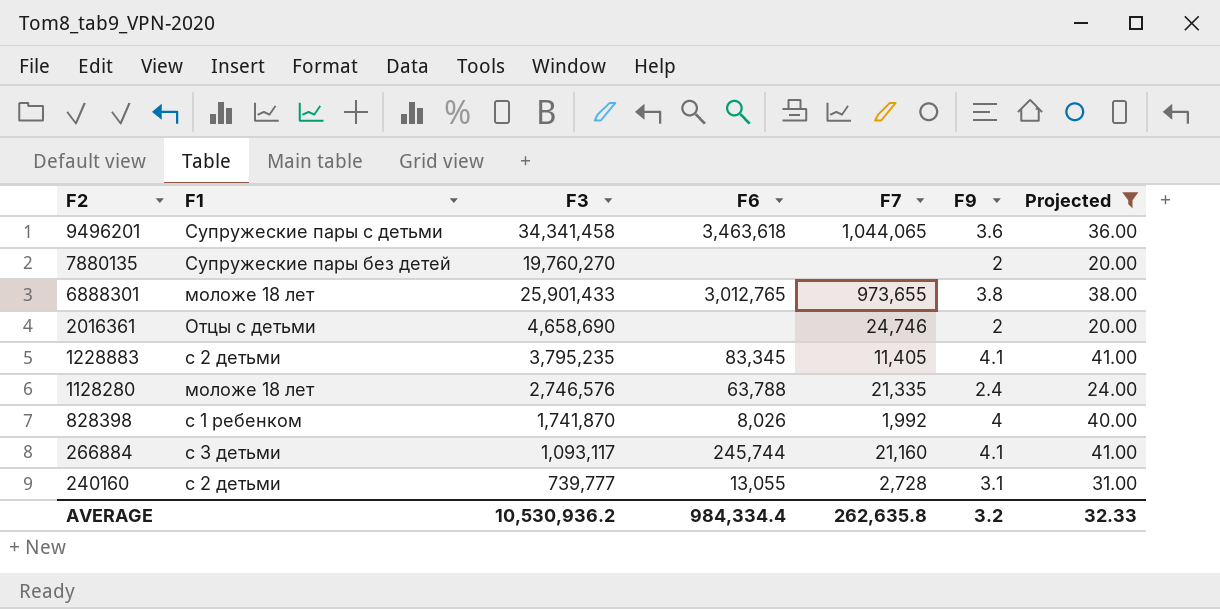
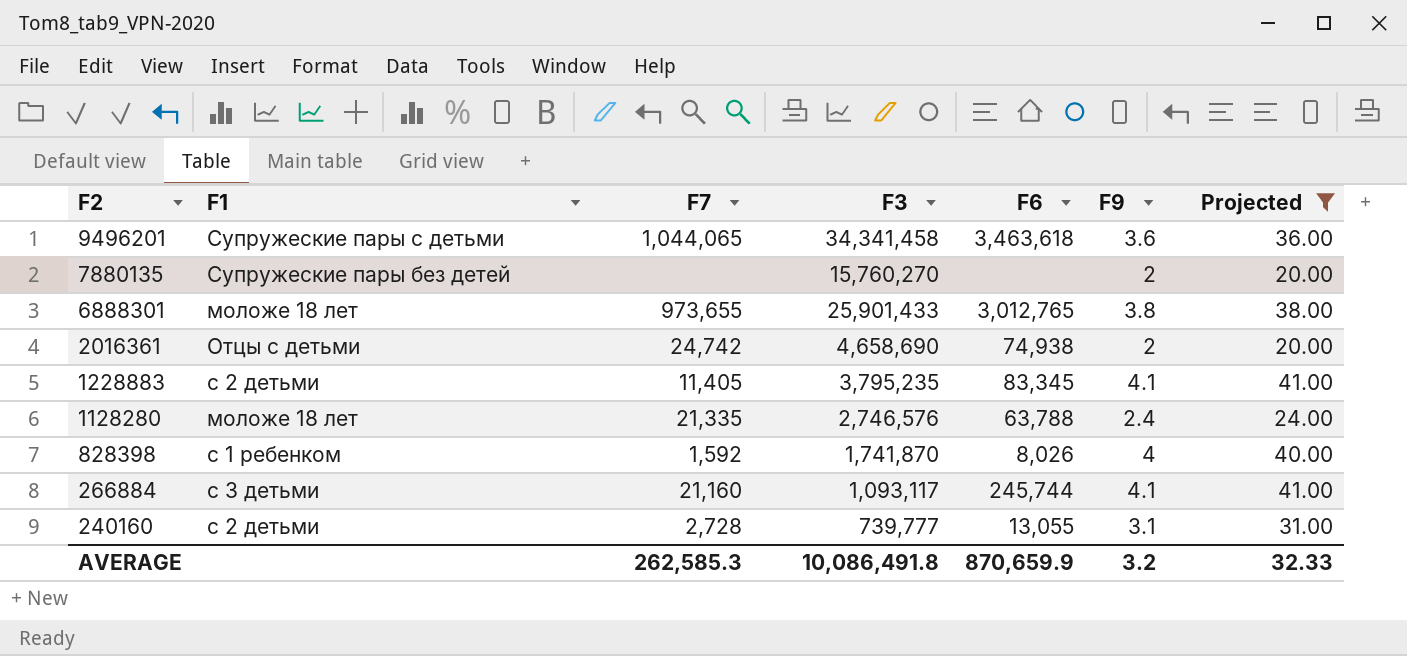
column F7 | position: 5 -> 3
7880135 | F3: 19,760,270 -> 15,760,270
2016361 | F7: 24,746 -> 24,742
2016361 | F6: none -> 74,938
828398 | F7: 1,992 -> 1,592
AVERAGE | F7: 262,635.8 -> 262,585.3
AVERAGE | F3: 10,530,936.2 -> 10,086,491.8
AVERAGE | F6: 984,334.4 -> 870,659.9

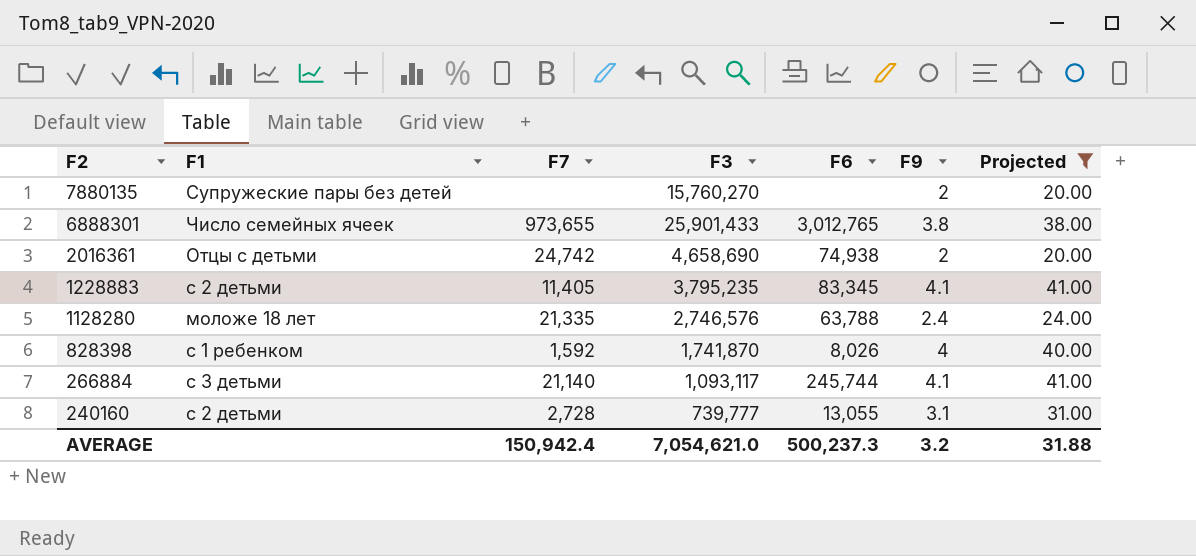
row 9496201: Супружеские пары с детьми | 1,044,065 | 34,341,458 | 3,463,618 | 3.6 | 36.00 -> none
6888301 | F1: моложе 18 лет -> Число семейных ячеек
266884 | F7: 21,160 -> 21,140
AVERAGE | F7: 262,585.3 -> 150,942.4
AVERAGE | F3: 10,086,491.8 -> 7,054,621.0
AVERAGE | F6: 870,659.9 -> 500,237.3
AVERAGE | Projected: 32.33 -> 31.88

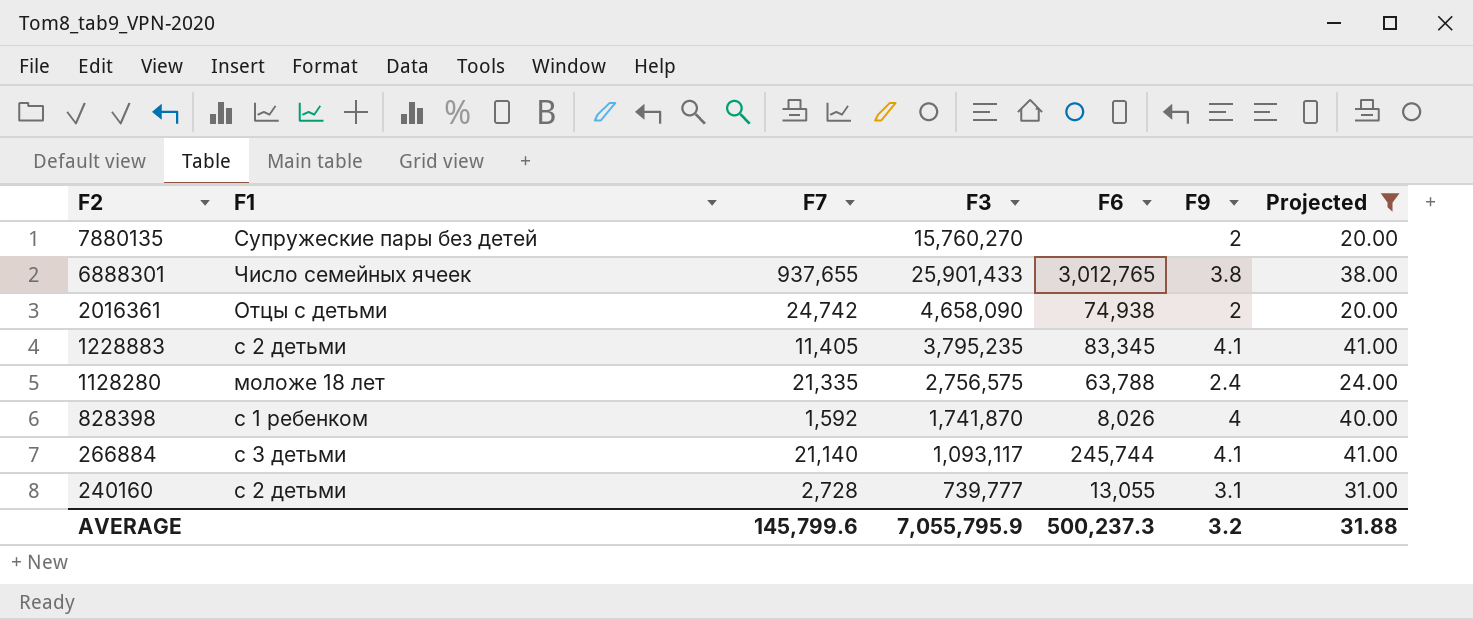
6888301 | F7: 973,655 -> 937,655
2016361 | F3: 4,658,690 -> 4,658,090
1128280 | F3: 2,746,576 -> 2,756,575
AVERAGE | F7: 150,942.4 -> 145,799.6
AVERAGE | F3: 7,054,621.0 -> 7,055,795.9

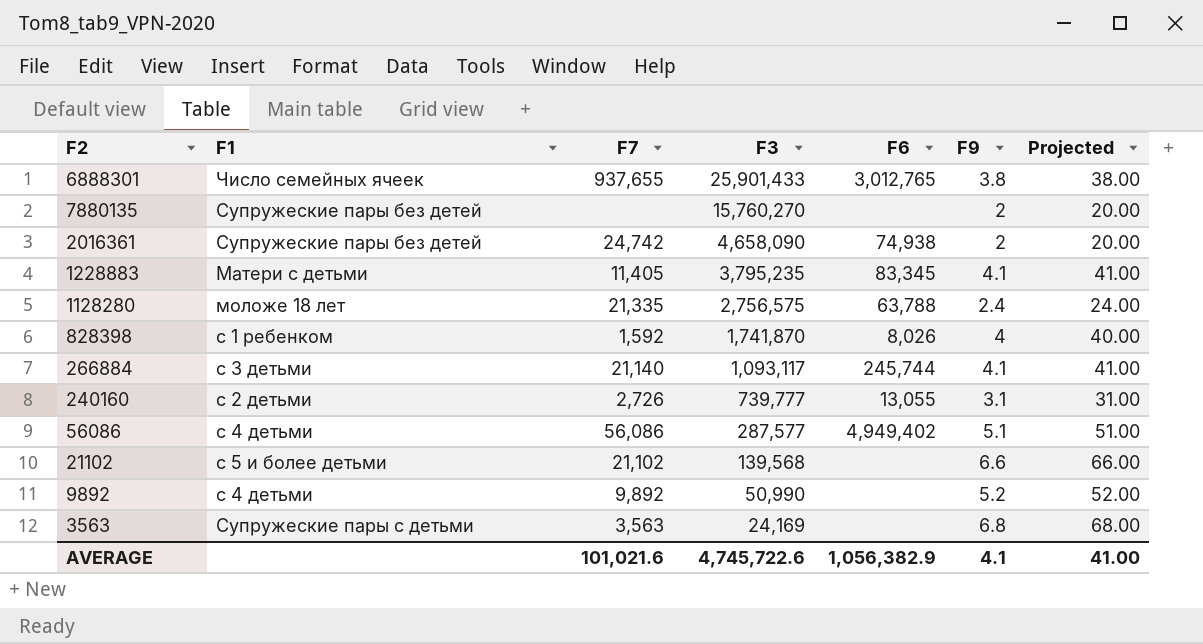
filter: Projected <= 41.00 -> none
row order: F2 descending -> F3 descending
2016361 | F1: Отцы с детьми -> Супружеские пары без детей
1228883 | F1: с 2 детьми -> Матери с детьми
240160 | F7: 2,728 -> 2,726
AVERAGE | F7: 145,799.6 -> 101,021.6
AVERAGE | F3: 7,055,795.9 -> 4,745,722.6
AVERAGE | F6: 500,237.3 -> 1,056,382.9
AVERAGE | F9: 3.2 -> 4.1
AVERAGE | Projected: 31.88 -> 41.00

